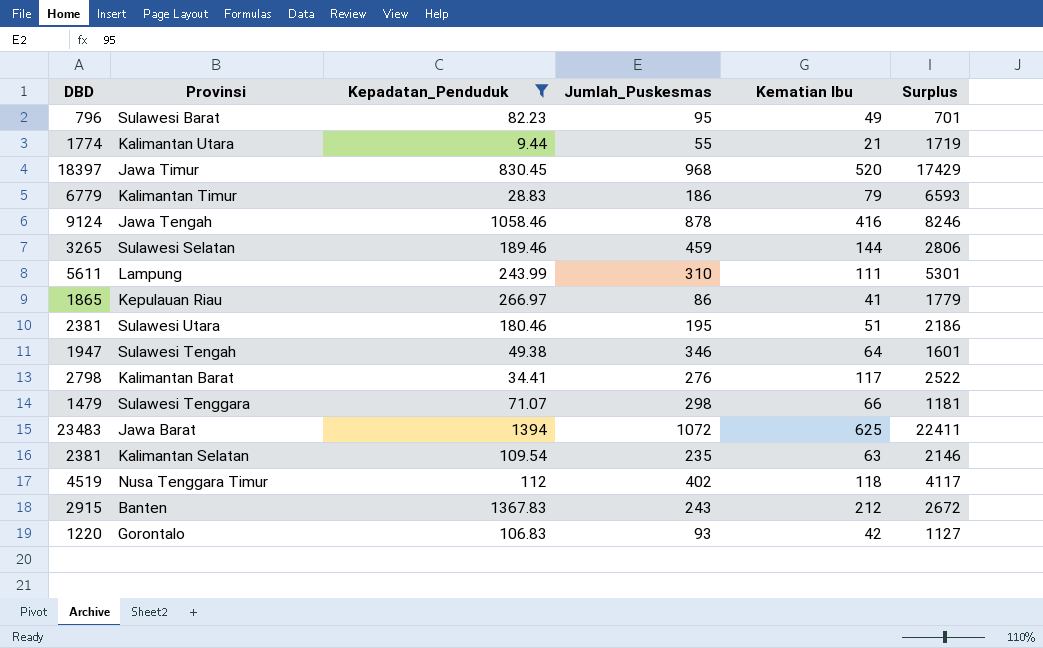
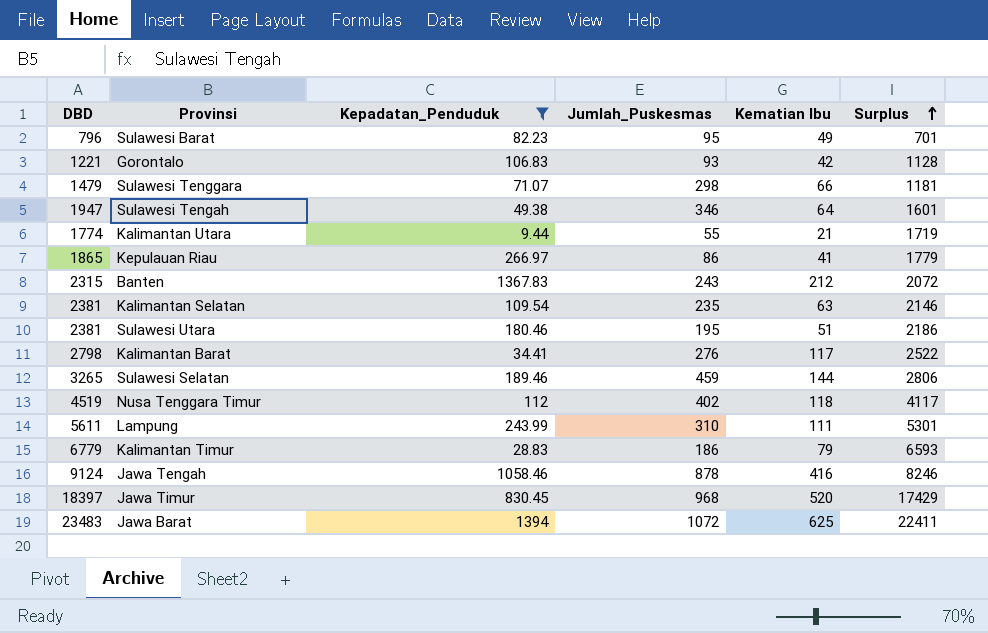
row order: none -> Surplus ascending
Gorontalo | DBD: 1220 -> 1221
Gorontalo | Surplus: 1127 -> 1128
Banten | DBD: 2915 -> 2315
Banten | Surplus: 2672 -> 2072

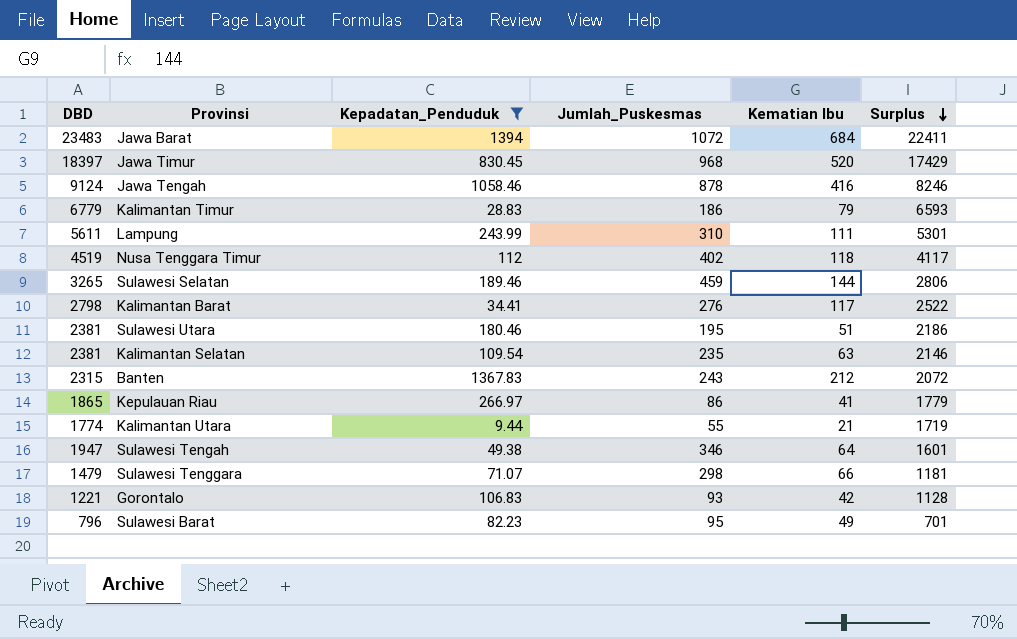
row order: Surplus ascending -> Surplus descending
Jawa Barat | Kematian Ibu: 625 -> 684

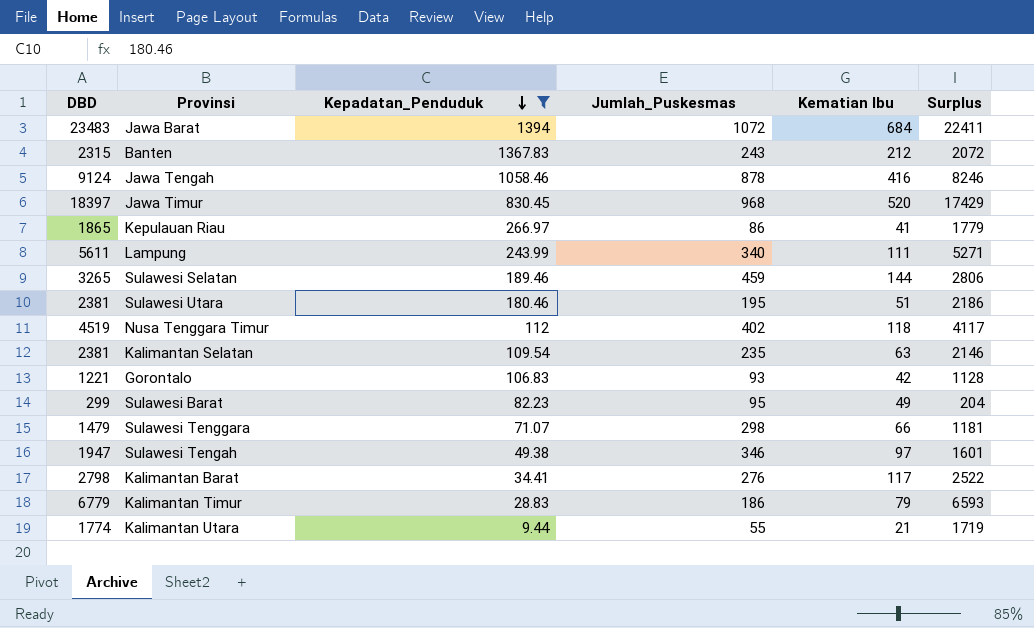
row order: Surplus descending -> Kepadatan_Penduduk descending
Lampung | Jumlah_Puskesmas: 310 -> 340
Lampung | Surplus: 5301 -> 5271
Sulawesi Barat | DBD: 796 -> 299
Sulawesi Barat | Surplus: 701 -> 204
Sulawesi Tengah | Kematian Ibu: 64 -> 97

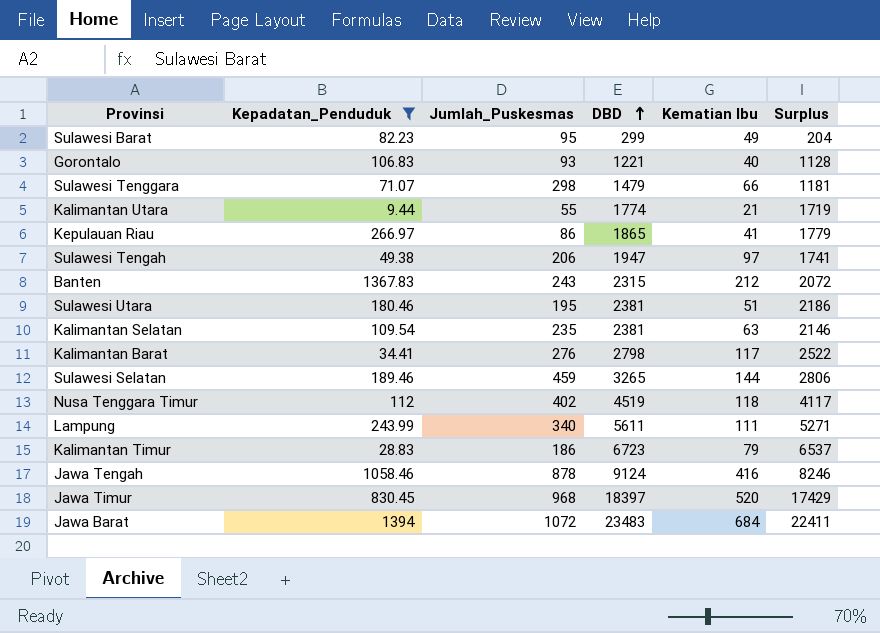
row order: Kepadatan_Penduduk descending -> DBD ascending
column DBD | position: 1 -> 4
Gorontalo | Kematian Ibu: 42 -> 40
Sulawesi Tengah | Jumlah_Puskesmas: 346 -> 206
Sulawesi Tengah | Surplus: 1601 -> 1741
Kalimantan Timur | DBD: 6779 -> 6723
Kalimantan Timur | Surplus: 6593 -> 6537

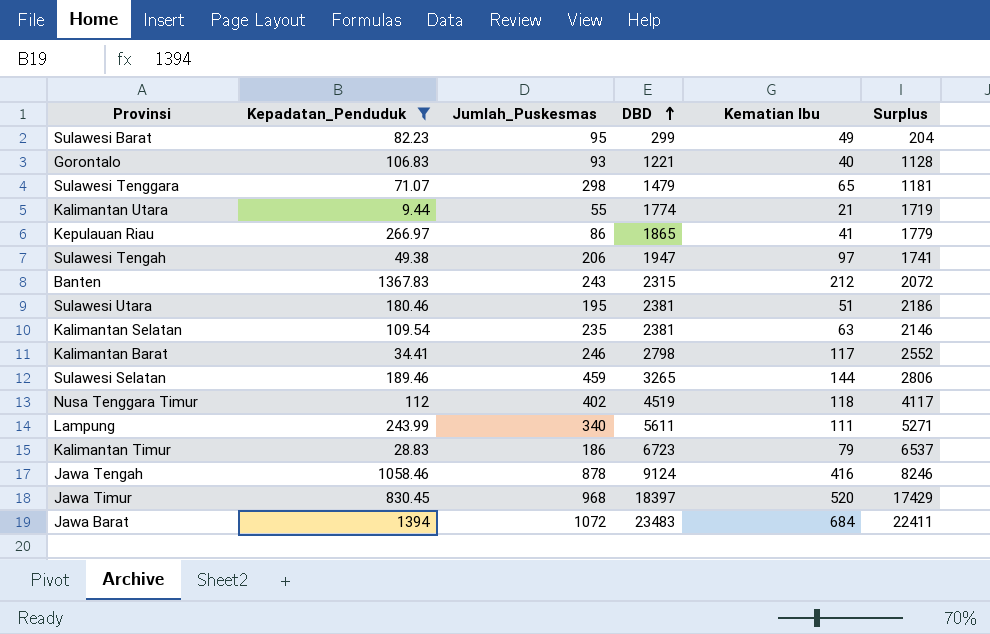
Sulawesi Tenggara | Kematian Ibu: 66 -> 65
Kalimantan Barat | Jumlah_Puskesmas: 276 -> 246
Kalimantan Barat | Surplus: 2522 -> 2552

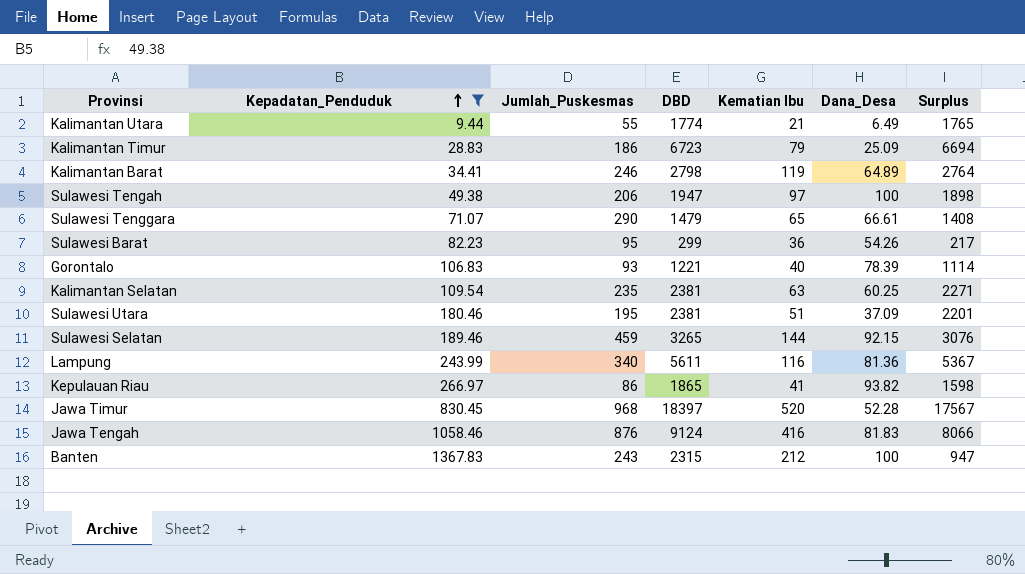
row order: DBD ascending -> Kepadatan_Penduduk ascending
column Dana_Desa | position: none -> 6
column Surplus | formula: [DBD] - [Jumlah_Puskesmas] -> [DBD] - [Kepadatan_Penduduk]
row Nusa Tenggara Timur: 112 | 402 | 4519 | 118 | 4117 -> none
row Jawa Barat: 1394 | 1072 | 23483 | 684 | 22411 -> none
Kalimantan Barat | Kematian Ibu: 117 -> 119
Sulawesi Tenggara | Jumlah_Puskesmas: 298 -> 290
Sulawesi Barat | Kematian Ibu: 49 -> 36
Lampung | Kematian Ibu: 111 -> 116
Jawa Tengah | Jumlah_Puskesmas: 878 -> 876

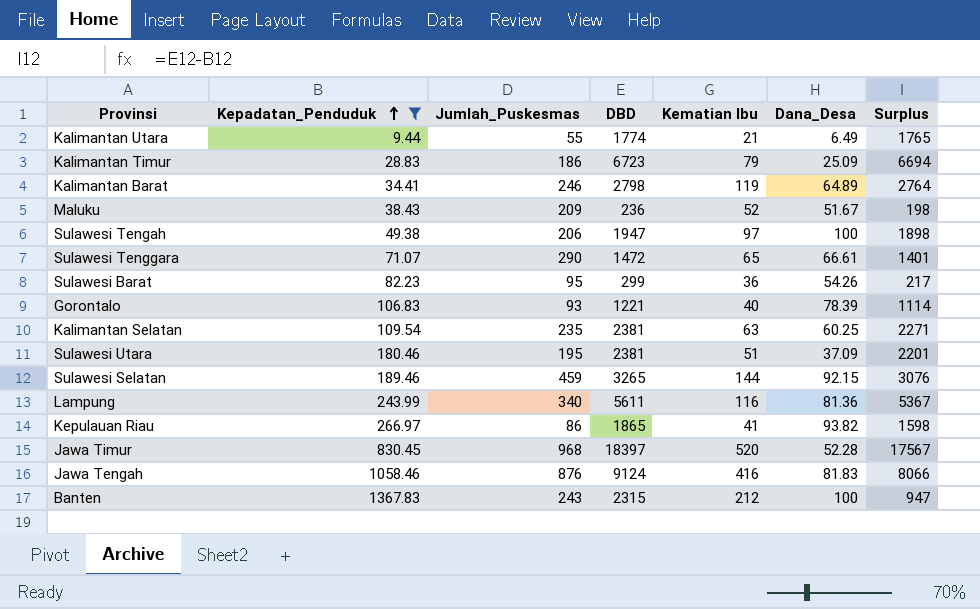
row Maluku: none -> 38.43 | 209 | 236 | 52 | 51.67 | 198
Sulawesi Tenggara | DBD: 1479 -> 1472
Sulawesi Tenggara | Surplus: 1408 -> 1401

